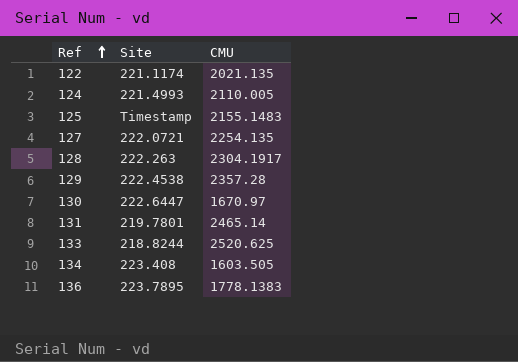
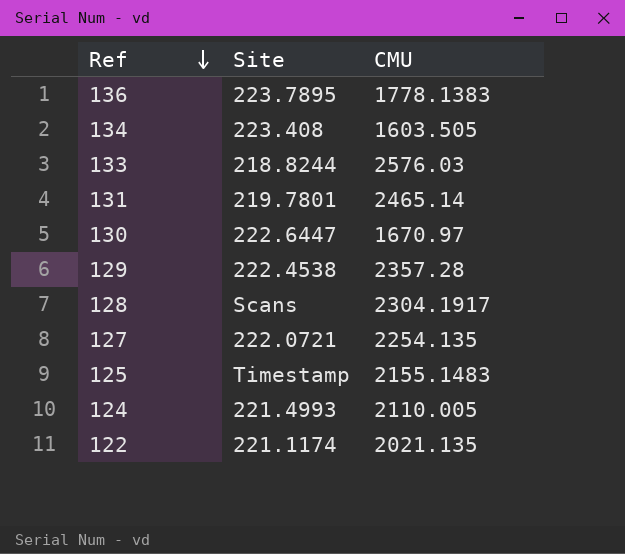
row order: Ref ascending -> Ref descending
133 | CMU: 2520.625 -> 2576.03
128 | Site: 222.263 -> Scans

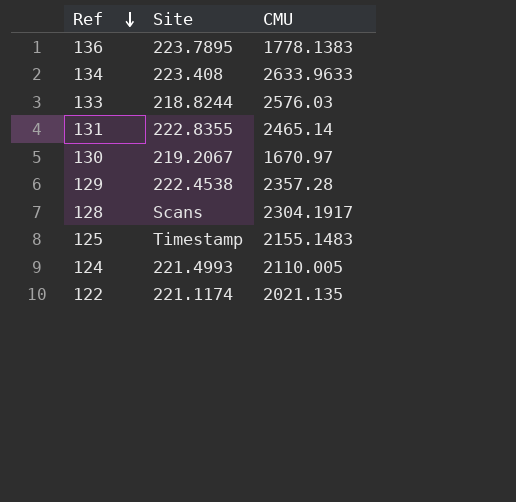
row 127: 222.0721 | 2254.135 -> none
134 | CMU: 1603.505 -> 2633.9633
131 | Site: 219.7801 -> 222.8355
130 | Site: 222.6447 -> 219.2067

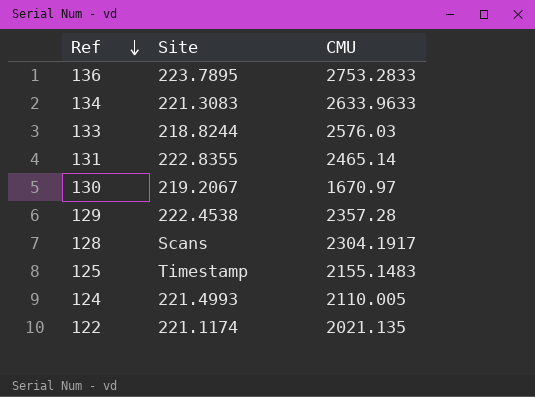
136 | CMU: 1778.1383 -> 2753.2833
134 | Site: 223.408 -> 221.3083

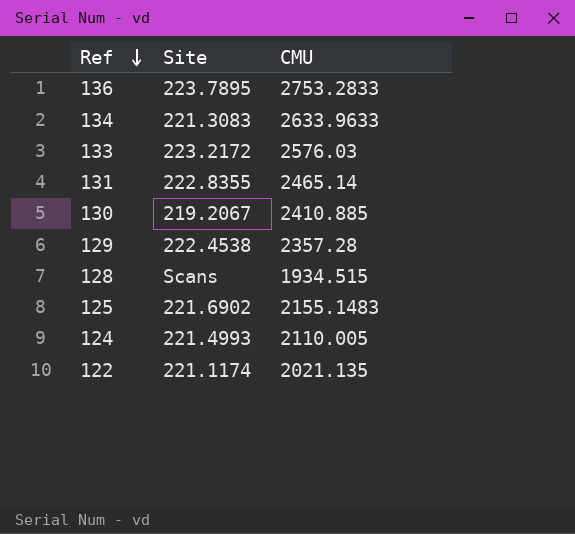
133 | Site: 218.8244 -> 223.2172
130 | CMU: 1670.97 -> 2410.885
128 | CMU: 2304.1917 -> 1934.515
125 | Site: Timestamp -> 221.6902

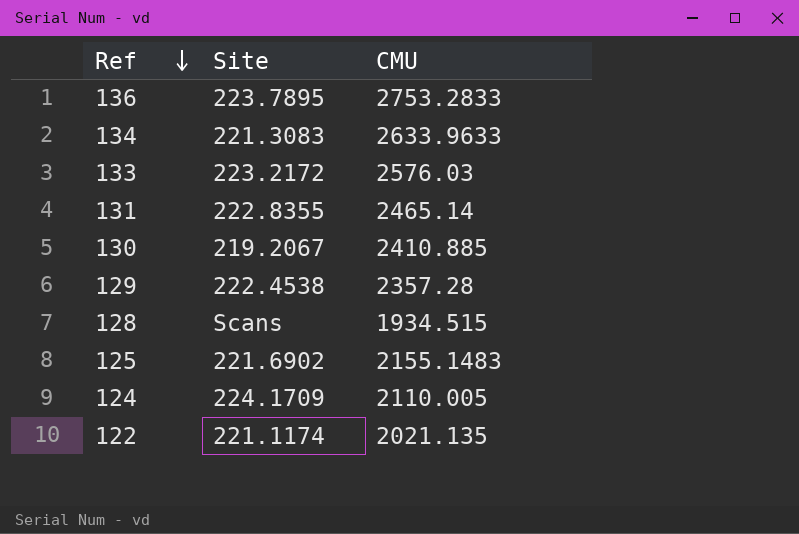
124 | Site: 221.4993 -> 224.1709

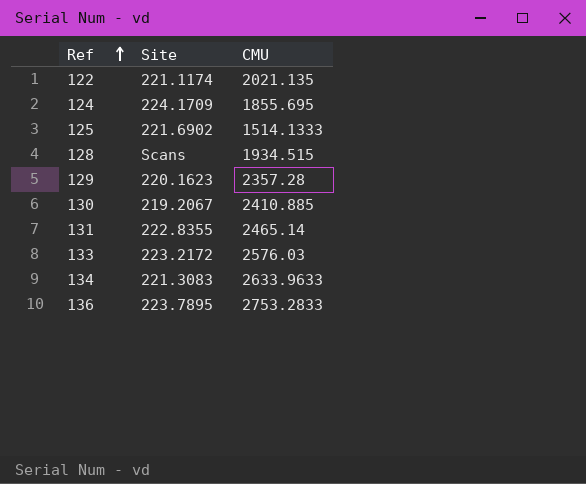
row order: Ref descending -> Ref ascending
124 | CMU: 2110.005 -> 1855.695
125 | CMU: 2155.1483 -> 1514.1333
129 | Site: 222.4538 -> 220.1623

